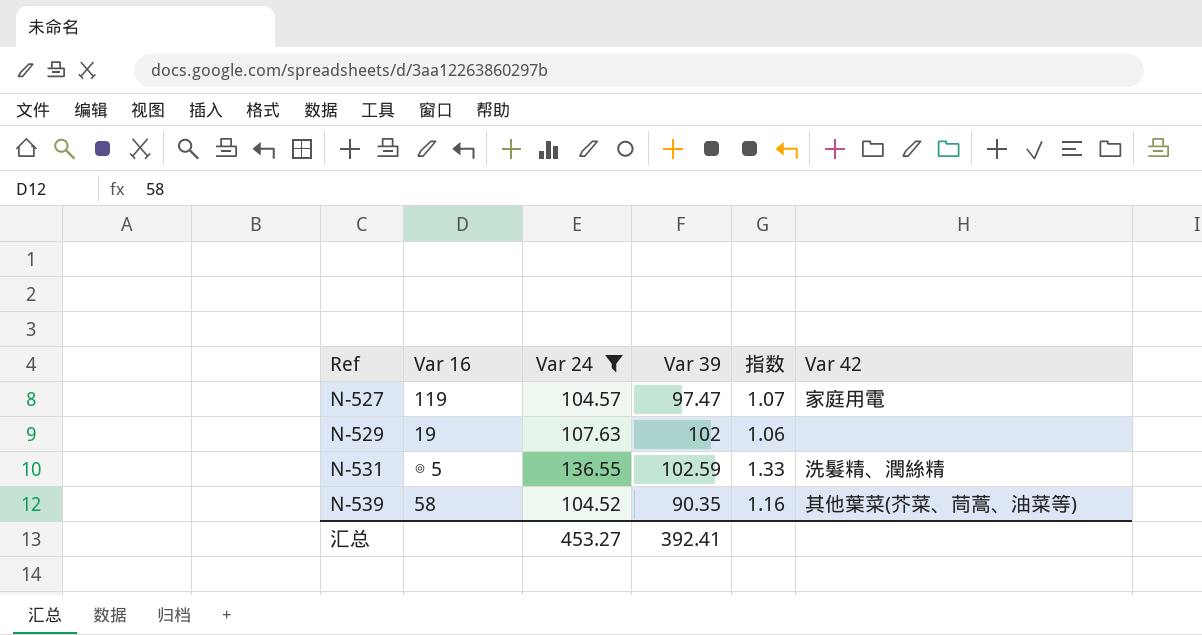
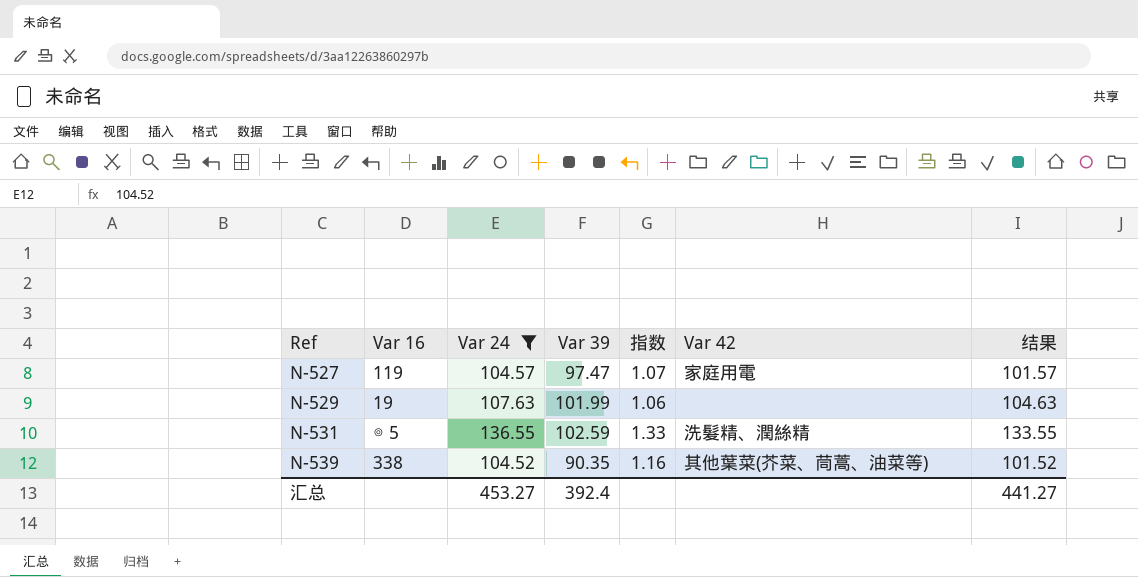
column 结果 | formula: none -> [Var 24] - 3
N-529 | Var 39: 102 -> 101.99
N-539 | Var 16: 58 -> 338
汇总 | Var 39: 392.41 -> 392.4

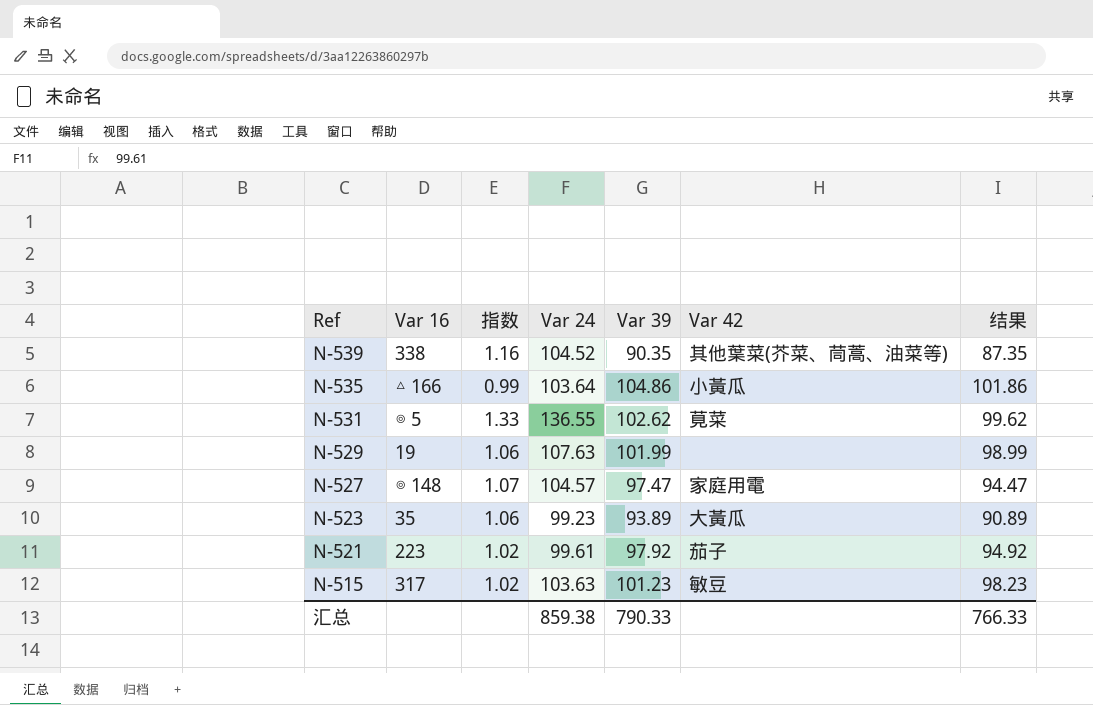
filter: Var 24 >= 104.52 -> none
row order: Ref ascending -> Ref descending
column 指数 | position: 5 -> 3
column 结果 | formula: [Var 24] - 3 -> [Var 39] - 3
N-531 | Var 39: 102.59 -> 102.62
N-531 | Var 42: 洗髮精、潤絲精 -> 莧菜
N-527 | Var 16: 119 -> ◎ 148
汇总 | Var 24: 453.27 -> 859.38
汇总 | Var 39: 392.4 -> 790.33
汇总 | 结果: 441.27 -> 766.33

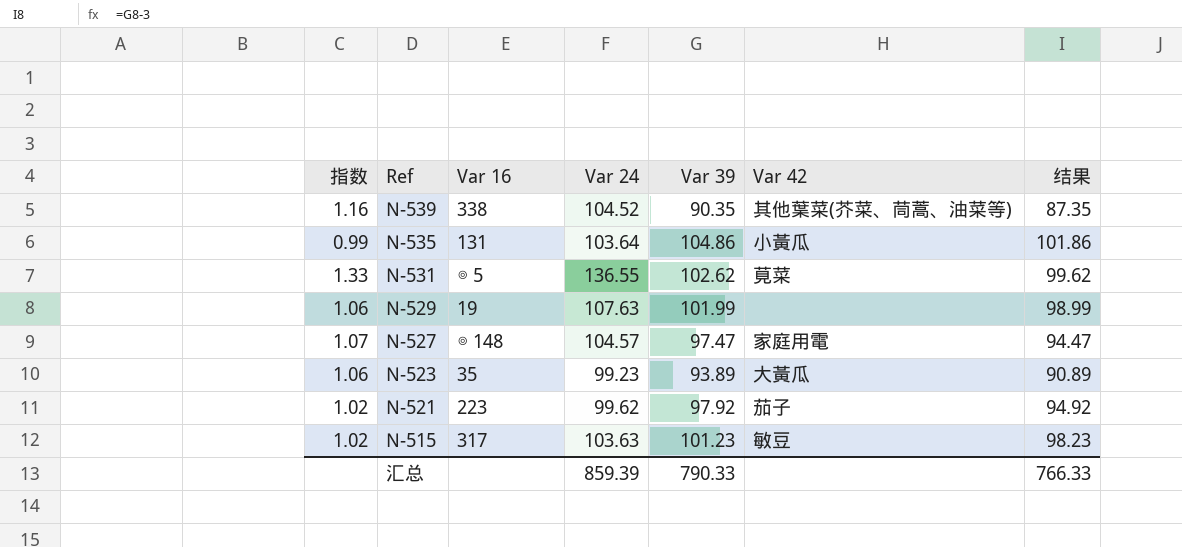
column 指数 | position: 3 -> 1
N-535 | Var 16: △ 166 -> 131
N-521 | Var 24: 99.61 -> 99.62
汇总 | Var 24: 859.38 -> 859.39

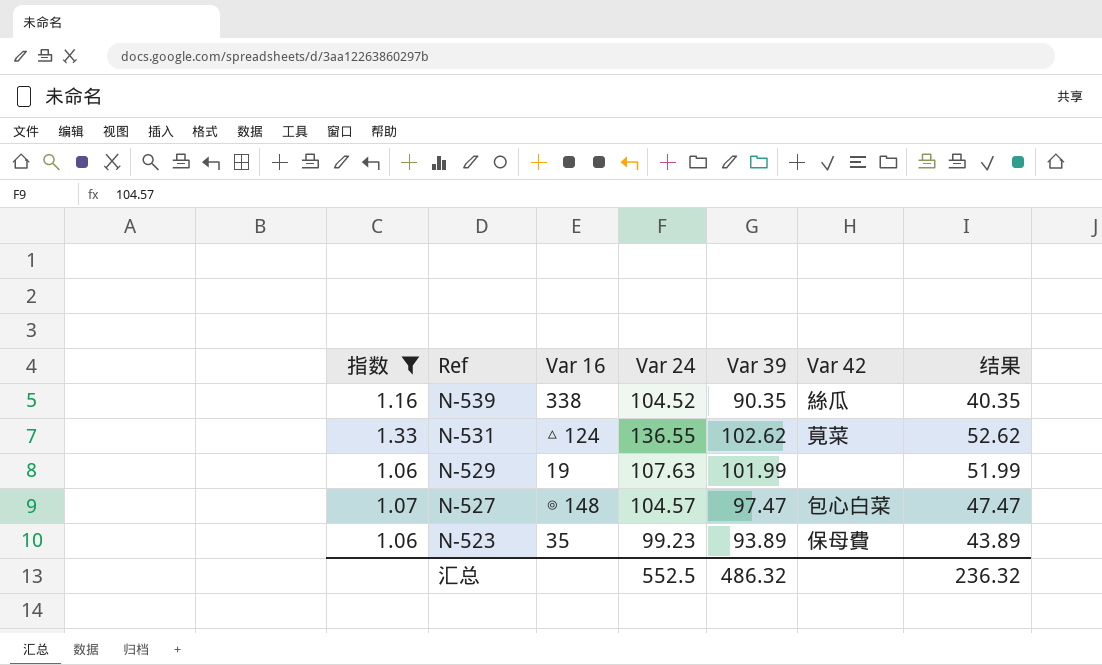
filter: none -> 指数 >= 1.06
column 结果 | formula: [Var 39] - 3 -> [Var 39] - 50
N-539 | Var 42: 其他葉菜(芥菜、茼蒿、油菜等) -> 絲瓜
N-531 | Var 16: ◎ 5 -> △ 124
N-527 | Var 42: 家庭用電 -> 包心白菜
N-523 | Var 42: 大黃瓜 -> 保母費
汇总 | Var 24: 859.39 -> 552.5
汇总 | Var 39: 790.33 -> 486.32
汇总 | 结果: 766.33 -> 236.32

